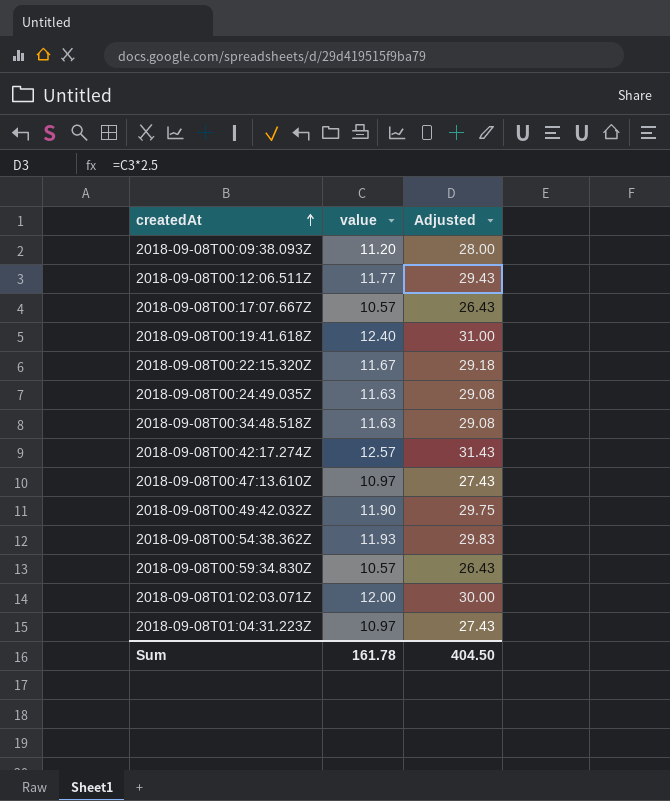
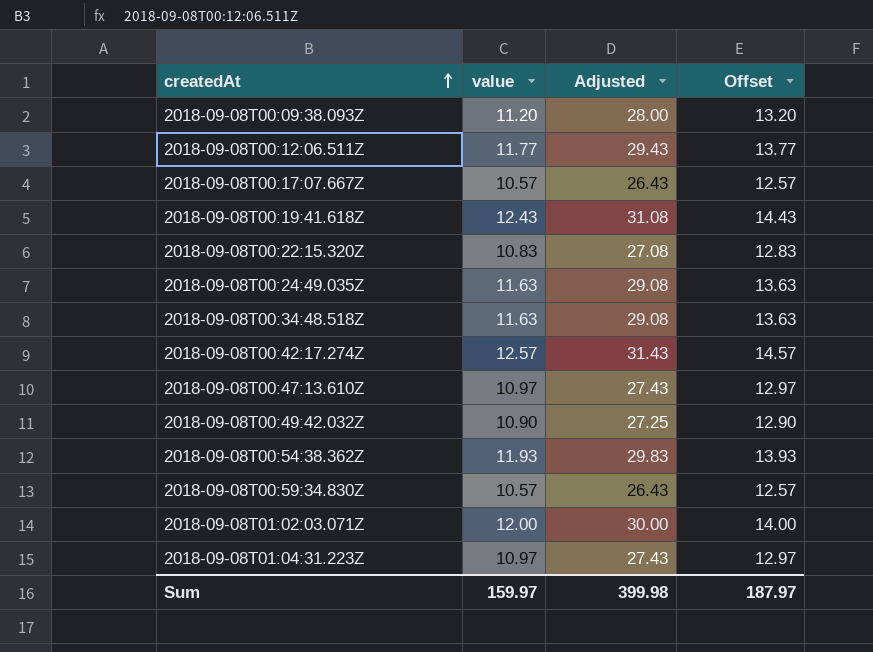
column Offset | formula: none -> [value] + 2
2018-09-08T00:19:41.618Z | value: 12.40 -> 12.43
2018-09-08T00:19:41.618Z | Adjusted: 31.00 -> 31.08
2018-09-08T00:22:15.320Z | value: 11.67 -> 10.83
2018-09-08T00:22:15.320Z | Adjusted: 29.18 -> 27.08
2018-09-08T00:49:42.032Z | value: 11.90 -> 10.90
2018-09-08T00:49:42.032Z | Adjusted: 29.75 -> 27.25
Sum | value: 161.78 -> 159.97
Sum | Adjusted: 404.50 -> 399.98

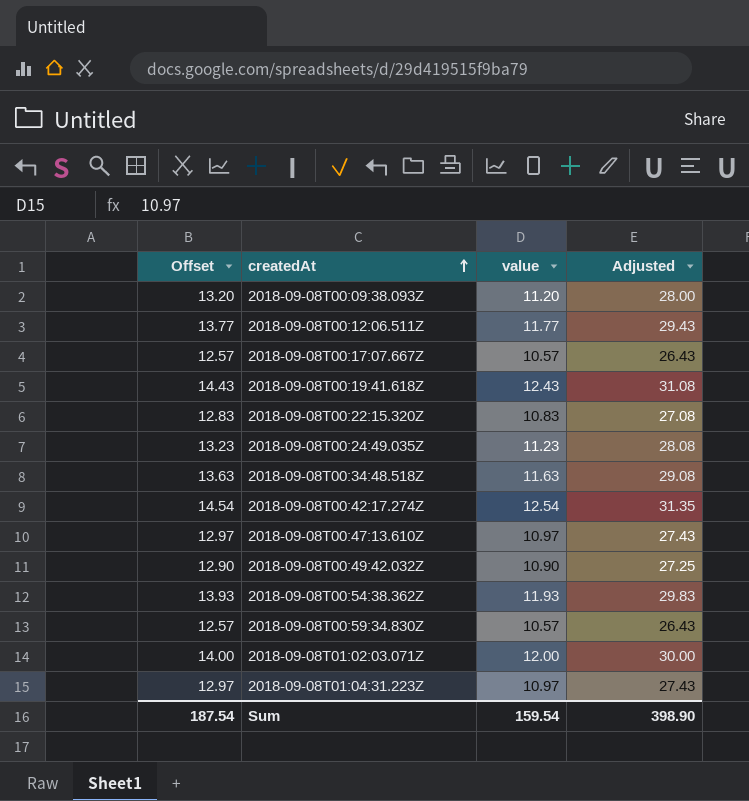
column Offset | position: 4 -> 1
2018-09-08T00:24:49.035Z | Offset: 13.63 -> 13.23
2018-09-08T00:24:49.035Z | value: 11.63 -> 11.23
2018-09-08T00:24:49.035Z | Adjusted: 29.08 -> 28.08
2018-09-08T00:42:17.274Z | Offset: 14.57 -> 14.54
2018-09-08T00:42:17.274Z | value: 12.57 -> 12.54
2018-09-08T00:42:17.274Z | Adjusted: 31.43 -> 31.35
Sum | Offset: 187.97 -> 187.54
Sum | value: 159.97 -> 159.54
Sum | Adjusted: 399.98 -> 398.90

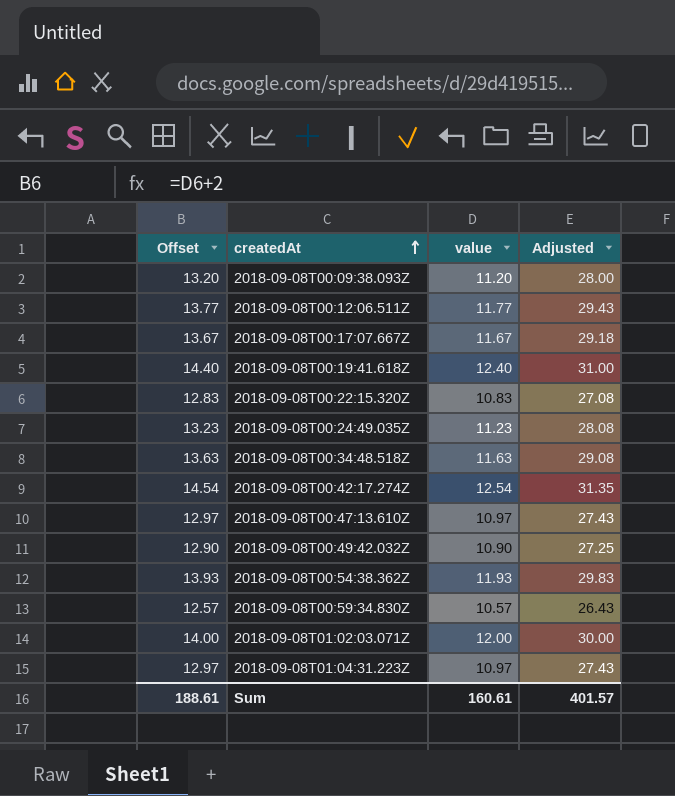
2018-09-08T00:17:07.667Z | Offset: 12.57 -> 13.67
2018-09-08T00:17:07.667Z | value: 10.57 -> 11.67
2018-09-08T00:17:07.667Z | Adjusted: 26.43 -> 29.18
2018-09-08T00:19:41.618Z | Offset: 14.43 -> 14.40
2018-09-08T00:19:41.618Z | value: 12.43 -> 12.40
2018-09-08T00:19:41.618Z | Adjusted: 31.08 -> 31.00
Sum | Offset: 187.54 -> 188.61
Sum | value: 159.54 -> 160.61
Sum | Adjusted: 398.90 -> 401.57

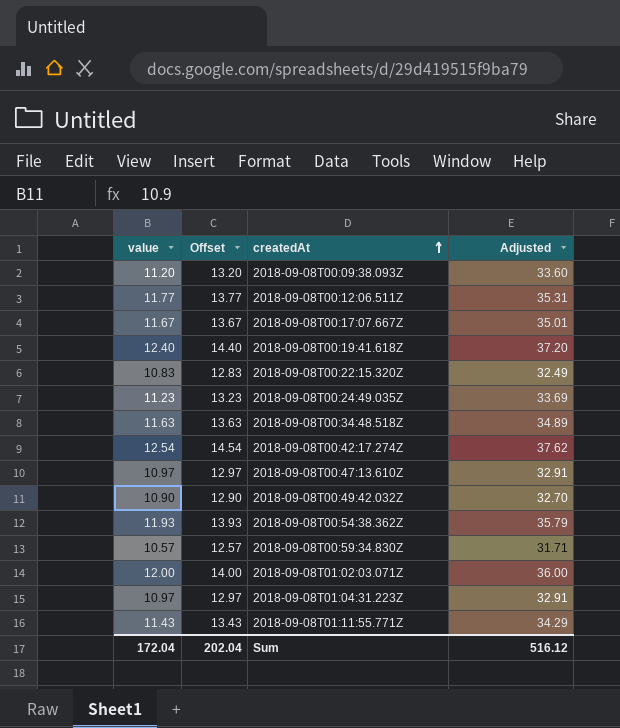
column value | position: 3 -> 1
column Adjusted | formula: [value] * 2.5 -> [value] * 3
row 2018-09-08T01:11:55.771Z: none -> 11.43 | 13.43 | 34.29
Sum | value: 160.61 -> 172.04
Sum | Offset: 188.61 -> 202.04
Sum | Adjusted: 401.57 -> 516.12

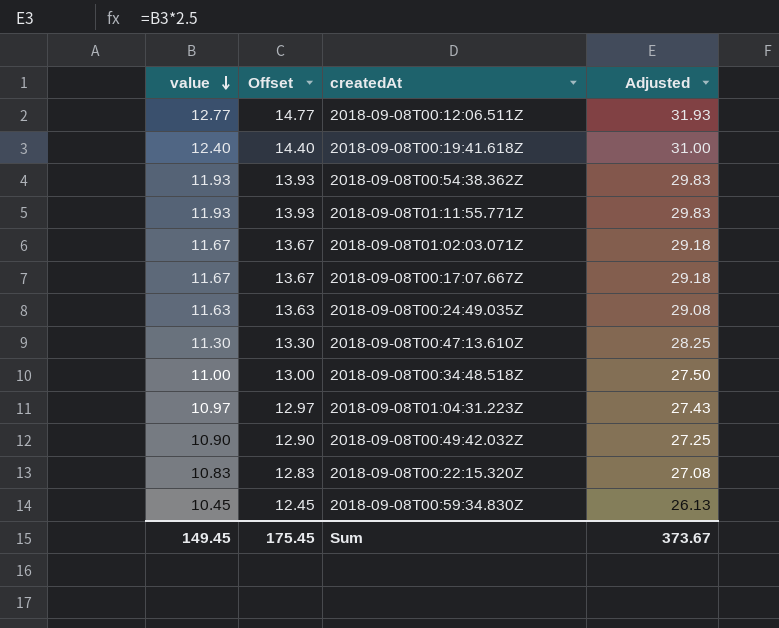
row order: createdAt ascending -> value descending
column Adjusted | formula: [value] * 3 -> [value] * 2.5
row 2018-09-08T00:09:38.093Z: 11.20 | 13.20 | 33.60 -> none
row 2018-09-08T00:42:17.274Z: 12.54 | 14.54 | 37.62 -> none
2018-09-08T00:12:06.511Z | value: 11.77 -> 12.77
2018-09-08T00:12:06.511Z | Offset: 13.77 -> 14.77
2018-09-08T01:11:55.771Z | value: 11.43 -> 11.93
2018-09-08T01:11:55.771Z | Offset: 13.43 -> 13.93
2018-09-08T01:02:03.071Z | value: 12.00 -> 11.67
2018-09-08T01:02:03.071Z | Offset: 14.00 -> 13.67
2018-09-08T00:24:49.035Z | value: 11.23 -> 11.63
2018-09-08T00:24:49.035Z | Offset: 13.23 -> 13.63
2018-09-08T00:47:13.610Z | value: 10.97 -> 11.30
2018-09-08T00:47:13.610Z | Offset: 12.97 -> 13.30
2018-09-08T00:34:48.518Z | value: 11.63 -> 11.00
2018-09-08T00:34:48.518Z | Offset: 13.63 -> 13.00
2018-09-08T00:59:34.830Z | value: 10.57 -> 10.45
2018-09-08T00:59:34.830Z | Offset: 12.57 -> 12.45
Sum | value: 172.04 -> 149.45
Sum | Offset: 202.04 -> 175.45
Sum | Adjusted: 516.12 -> 373.67

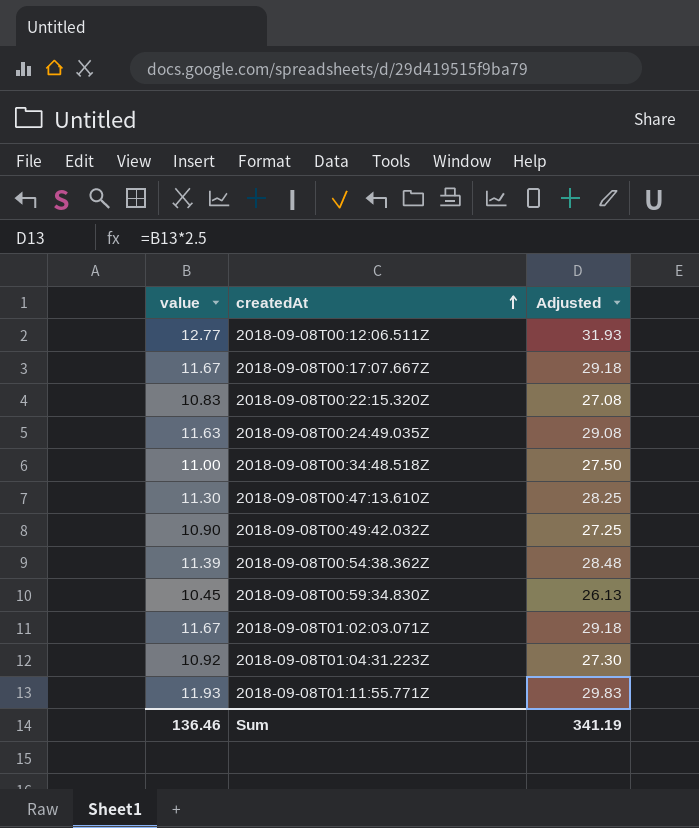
row order: value descending -> createdAt ascending
column Offset | formula: [value] + 2 -> none
row 2018-09-08T00:19:41.618Z: 12.40 | 14.40 | 31.00 -> none
2018-09-08T00:54:38.362Z | value: 11.93 -> 11.39
2018-09-08T00:54:38.362Z | Adjusted: 29.83 -> 28.48
2018-09-08T01:04:31.223Z | value: 10.97 -> 10.92
2018-09-08T01:04:31.223Z | Adjusted: 27.43 -> 27.30
Sum | value: 149.45 -> 136.46
Sum | Adjusted: 373.67 -> 341.19

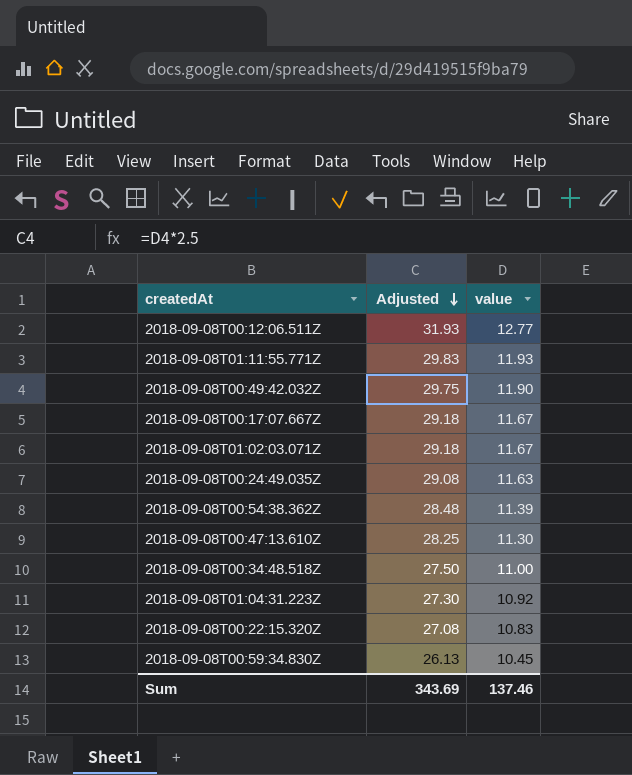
row order: createdAt ascending -> Adjusted descending
column value | position: 1 -> 3
2018-09-08T00:49:42.032Z | Adjusted: 27.25 -> 29.75
2018-09-08T00:49:42.032Z | value: 10.90 -> 11.90
Sum | Adjusted: 341.19 -> 343.69
Sum | value: 136.46 -> 137.46

